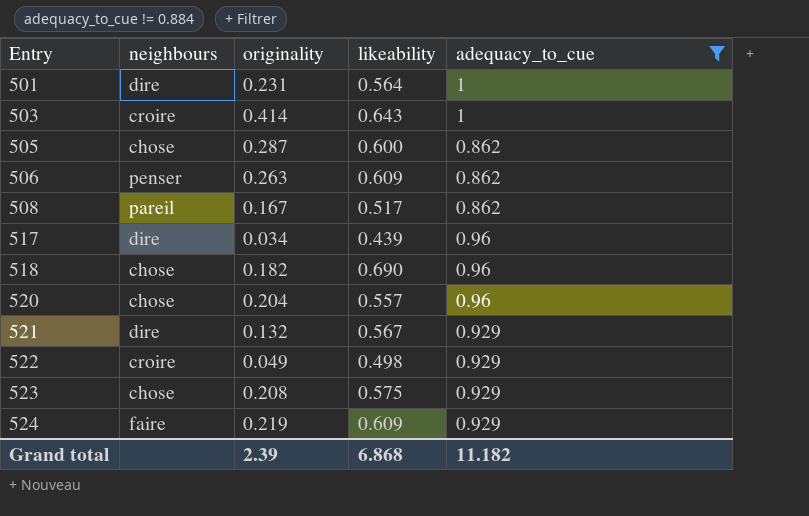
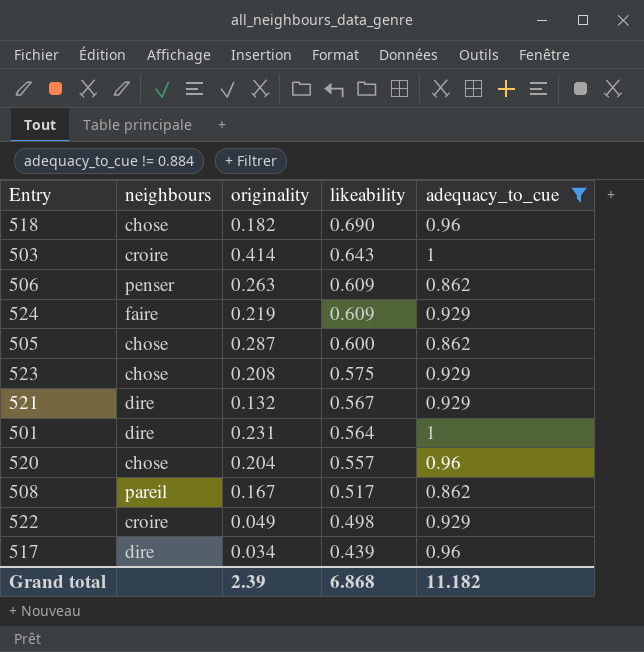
row order: Entry ascending -> likeability descending

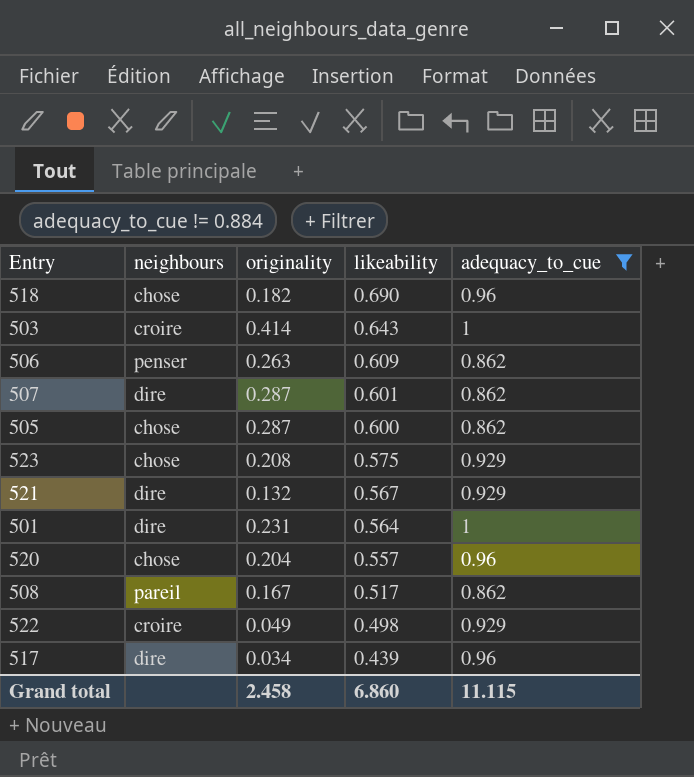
row 524: faire | 0.219 | 0.609 | 0.929 -> none
row 507: none -> dire | 0.287 | 0.601 | 0.862
Grand total | originality: 2.39 -> 2.458
Grand total | likeability: 6.868 -> 6.860
Grand total | adequacy_to_cue: 11.182 -> 11.115

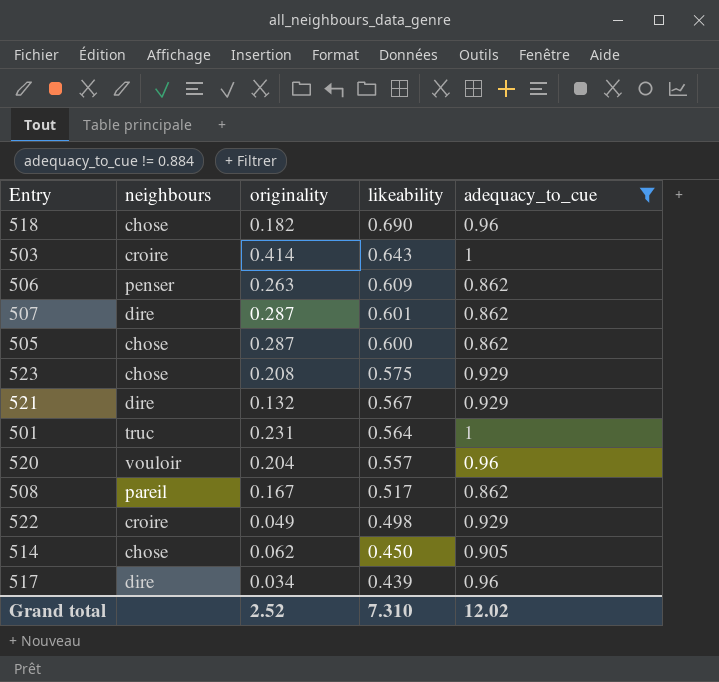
501 | neighbours: dire -> truc
520 | neighbours: chose -> vouloir
row 514: none -> chose | 0.062 | 0.450 | 0.905
Grand total | originality: 2.458 -> 2.52
Grand total | likeability: 6.860 -> 7.310
Grand total | adequacy_to_cue: 11.115 -> 12.02

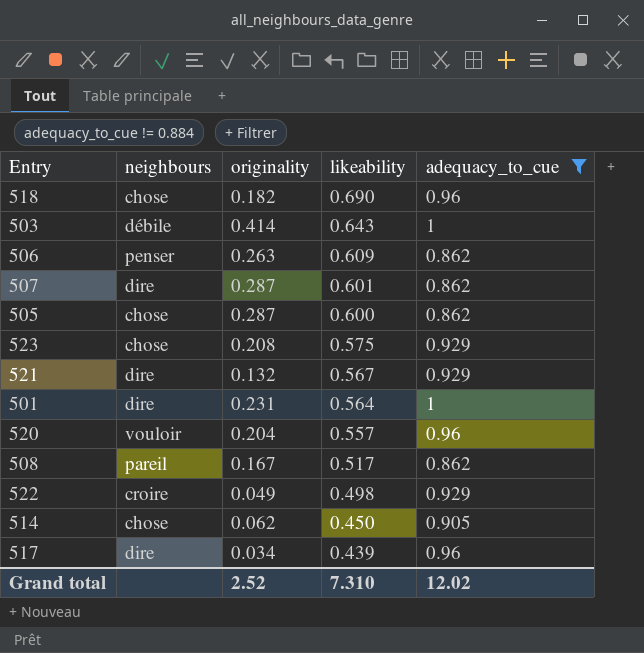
503 | neighbours: croire -> débile
501 | neighbours: truc -> dire

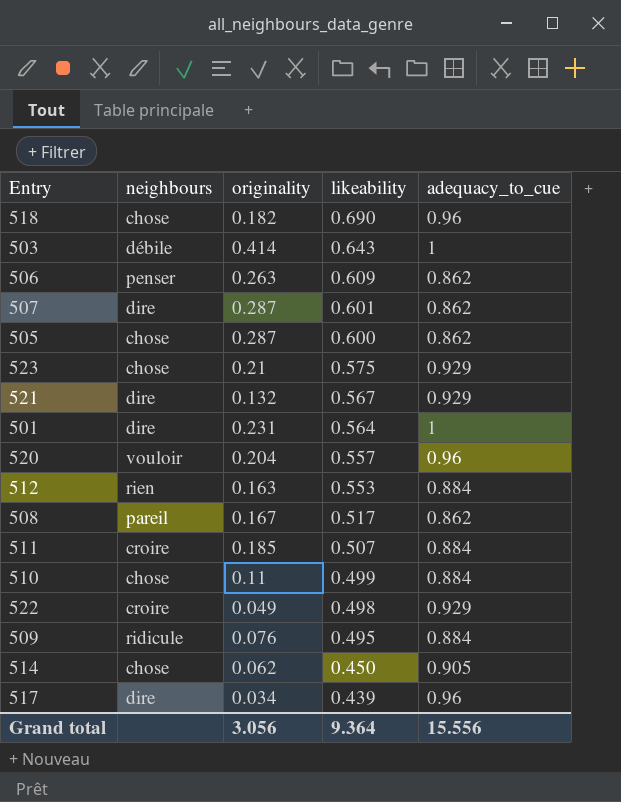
filter: adequacy_to_cue != 0.884 -> none
523 | originality: 0.208 -> 0.21
Grand total | originality: 2.52 -> 3.056
Grand total | likeability: 7.310 -> 9.364
Grand total | adequacy_to_cue: 12.02 -> 15.556

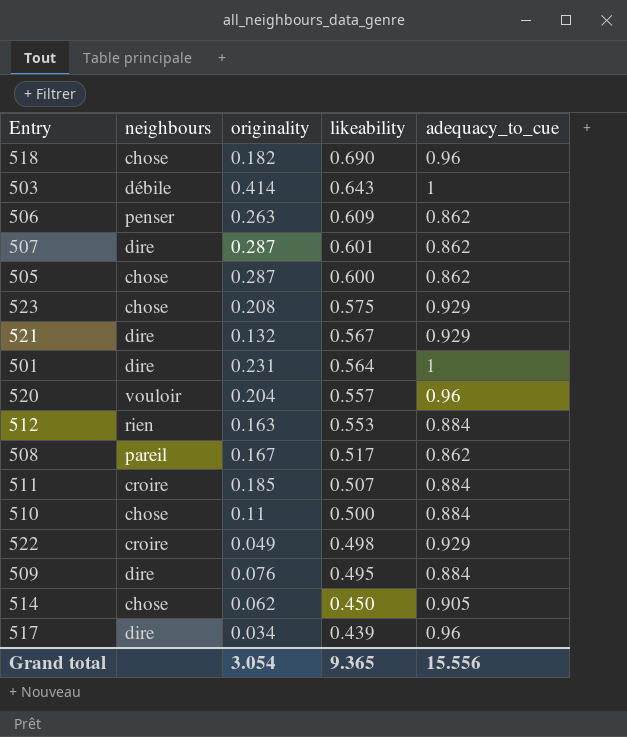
523 | originality: 0.21 -> 0.208
510 | likeability: 0.499 -> 0.500
509 | neighbours: ridicule -> dire
Grand total | originality: 3.056 -> 3.054
Grand total | likeability: 9.364 -> 9.365

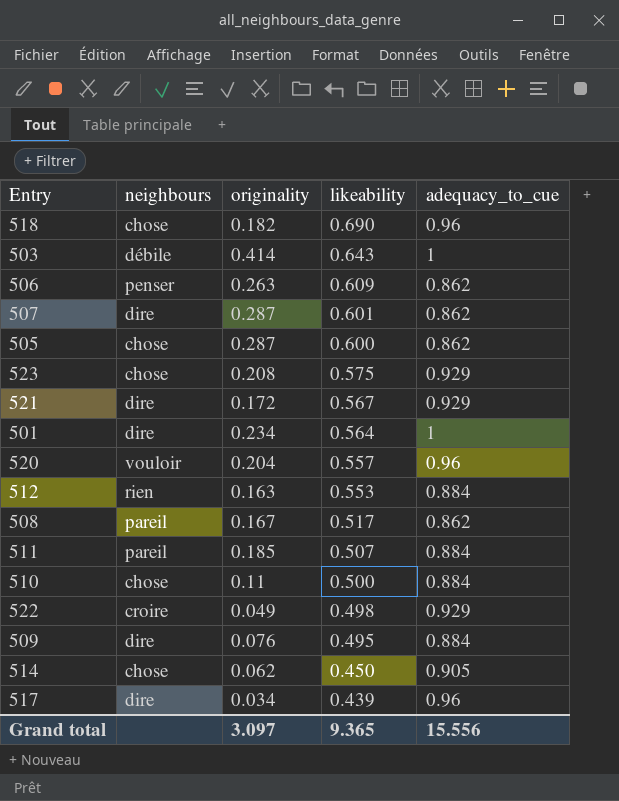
521 | originality: 0.132 -> 0.172
501 | originality: 0.231 -> 0.234
511 | neighbours: croire -> pareil
Grand total | originality: 3.054 -> 3.097

